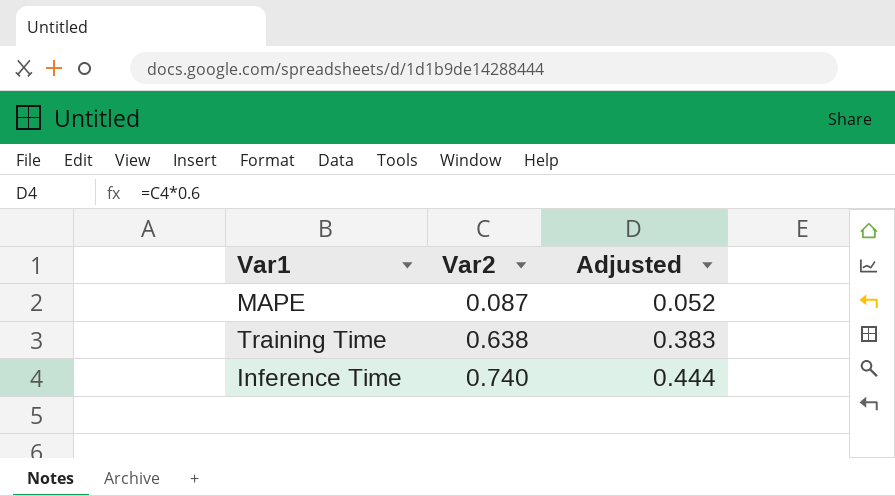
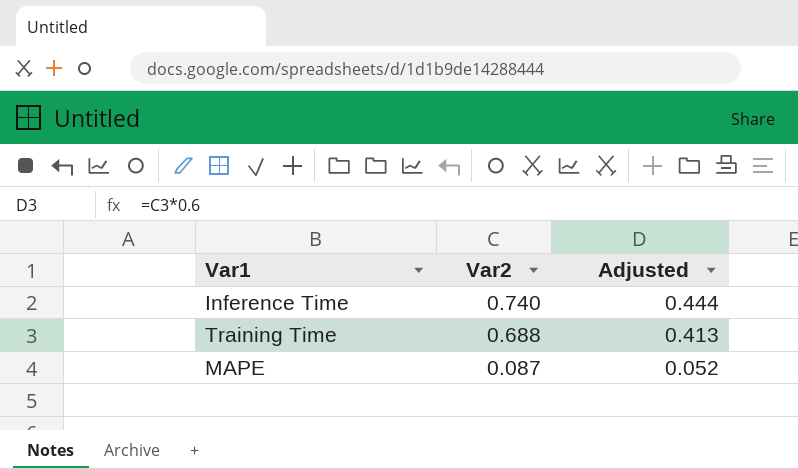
row order: Var2 ascending -> Var2 descending
Training Time | Var2: 0.638 -> 0.688
Training Time | Adjusted: 0.383 -> 0.413

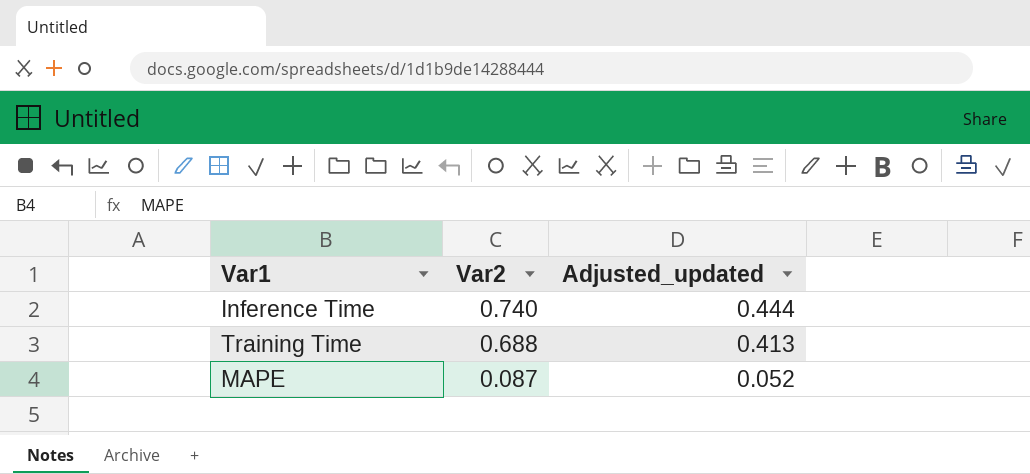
column name: Adjusted -> Adjusted_updated

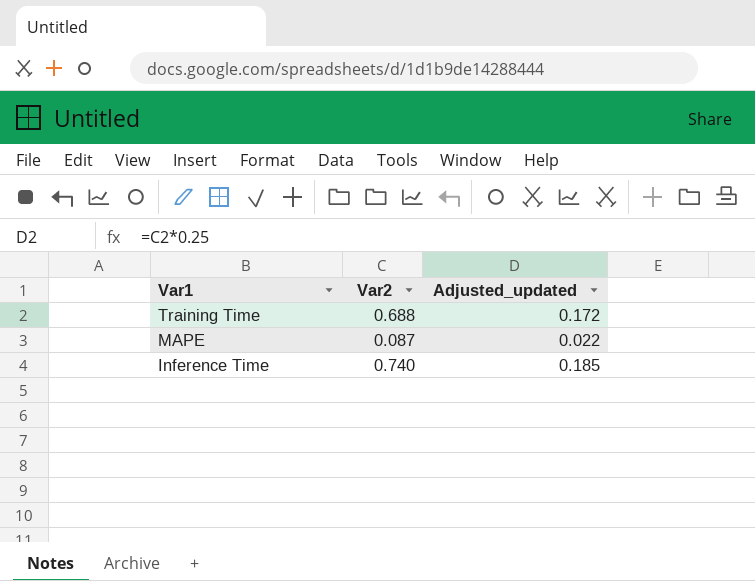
row order: Var2 descending -> Var1 descending
column Adjusted_updated | formula: [Var2] * 0.6 -> [Var2] * 0.25

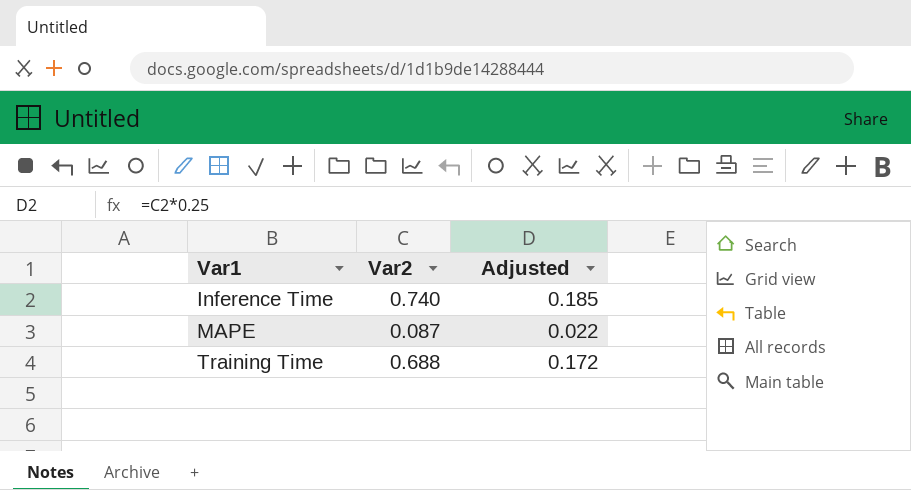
row order: Var1 descending -> Var1 ascending
column name: Adjusted_updated -> Adjusted

